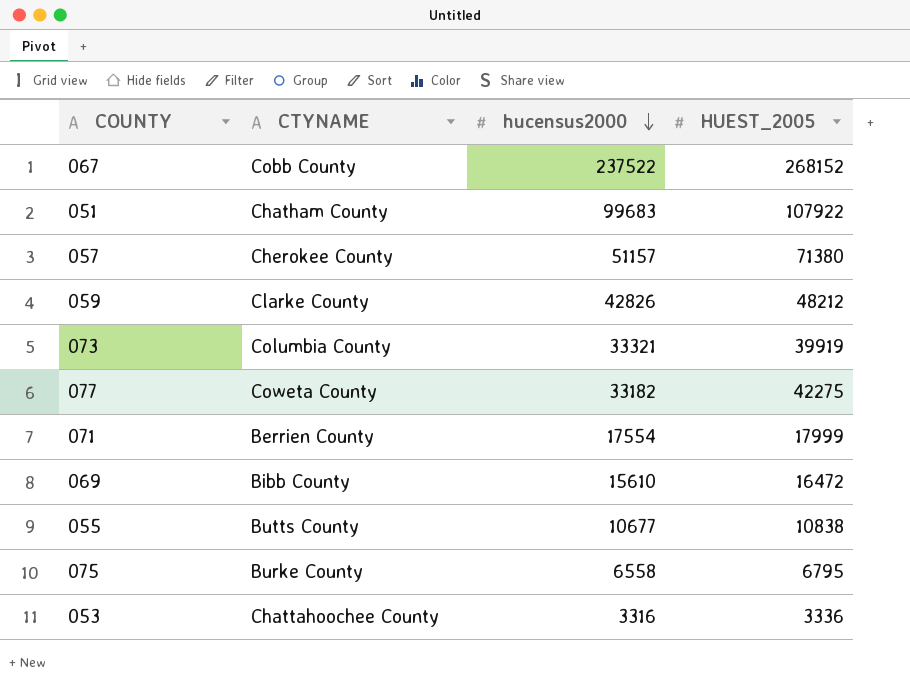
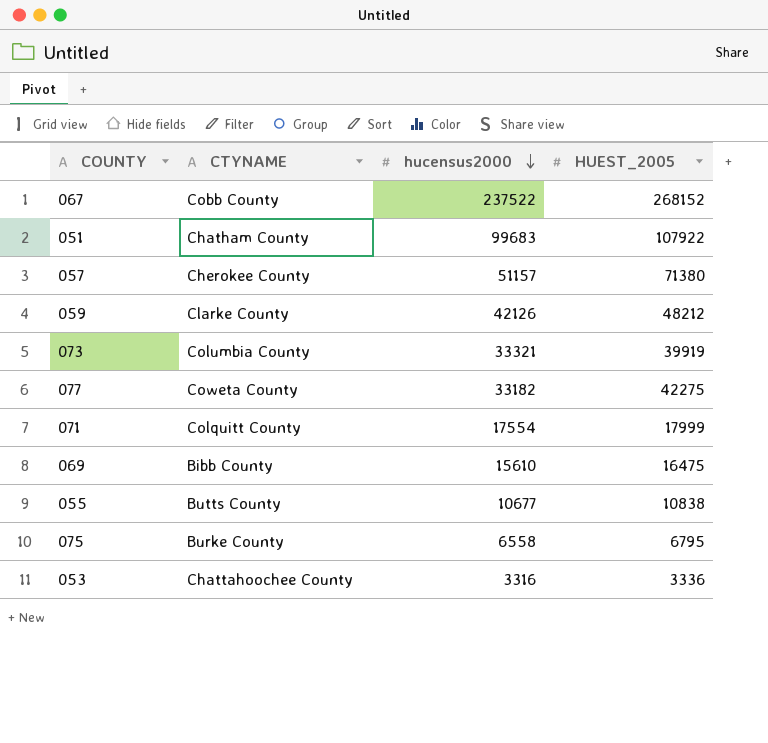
059 | hucensus2000: 42826 -> 42126
071 | CTYNAME: Berrien County -> Colquitt County
069 | HUEST_2005: 16472 -> 16475

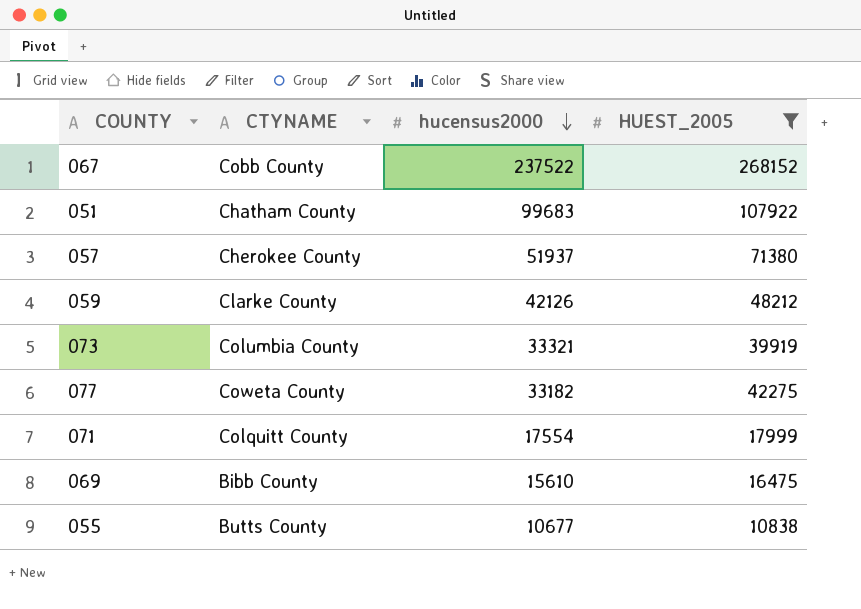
filter: none -> HUEST_2005 >= 10838
057 | hucensus2000: 51157 -> 51937

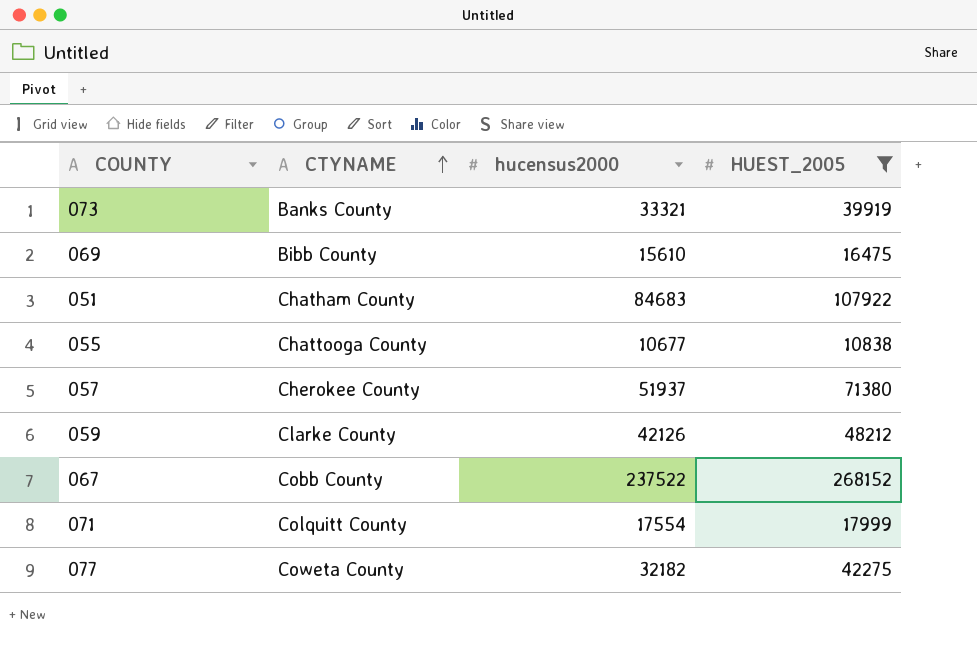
row order: hucensus2000 descending -> CTYNAME ascending
073 | CTYNAME: Columbia County -> Banks County
051 | hucensus2000: 99683 -> 84683
055 | CTYNAME: Butts County -> Chattooga County
077 | hucensus2000: 33182 -> 32182

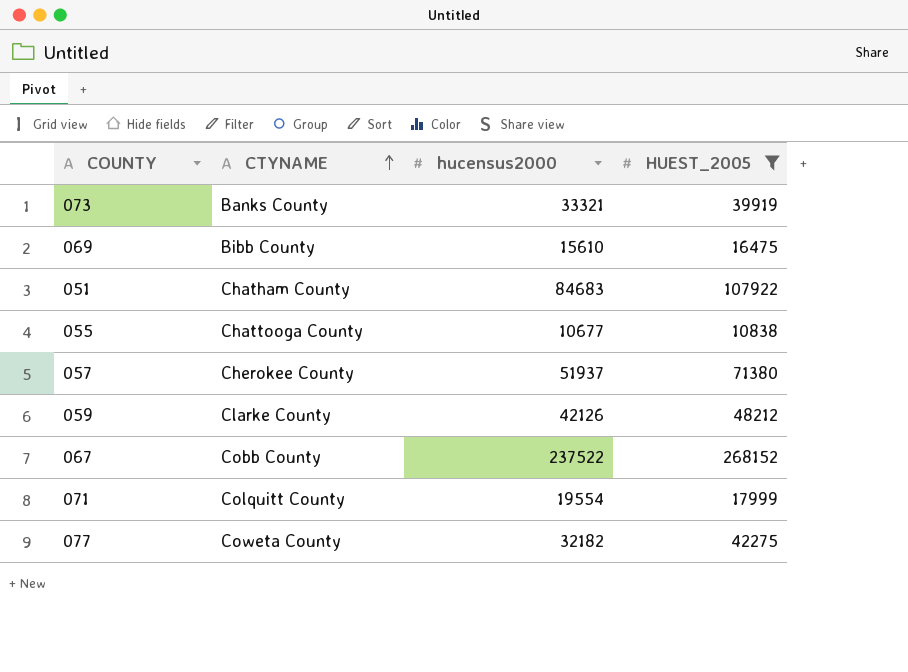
071 | hucensus2000: 17554 -> 19554

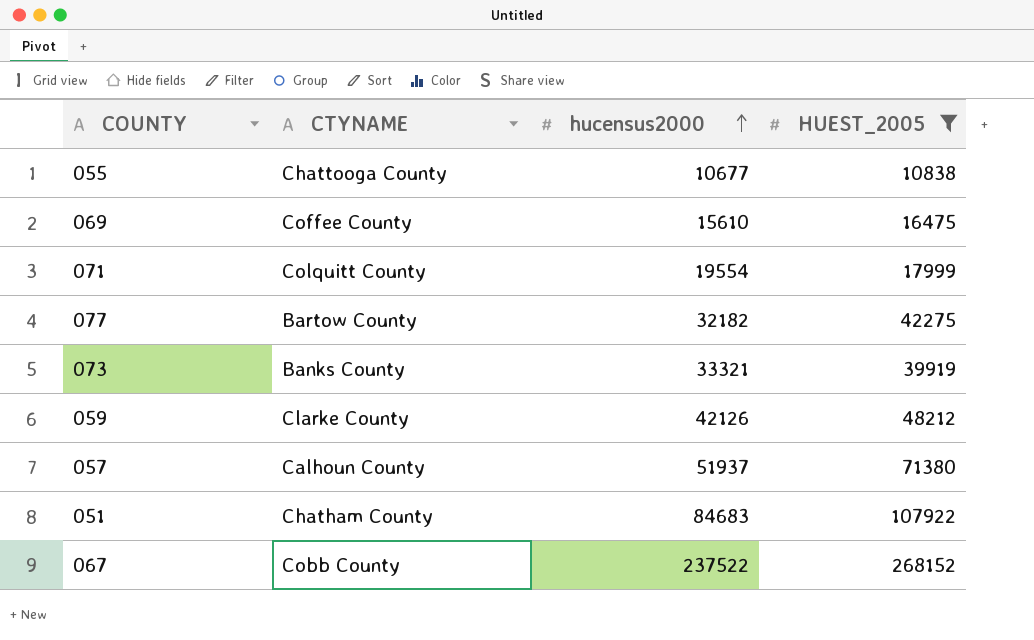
row order: CTYNAME ascending -> hucensus2000 ascending
069 | CTYNAME: Bibb County -> Coffee County
077 | CTYNAME: Coweta County -> Bartow County
057 | CTYNAME: Cherokee County -> Calhoun County

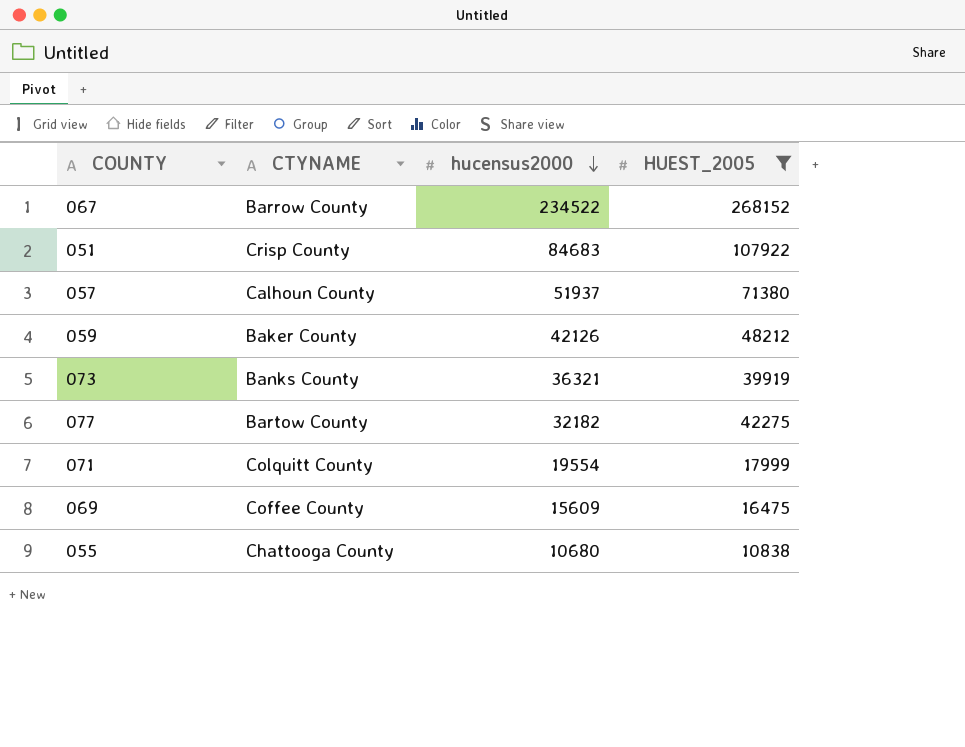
row order: hucensus2000 ascending -> hucensus2000 descending
067 | CTYNAME: Cobb County -> Barrow County
067 | hucensus2000: 237522 -> 234522
051 | CTYNAME: Chatham County -> Crisp County
059 | CTYNAME: Clarke County -> Baker County
073 | hucensus2000: 33321 -> 36321
069 | hucensus2000: 15610 -> 15609
055 | hucensus2000: 10677 -> 10680

